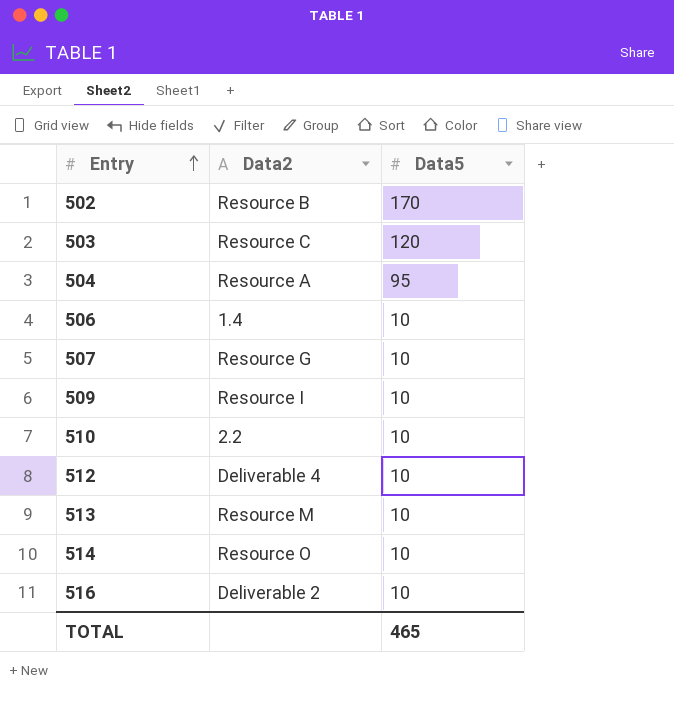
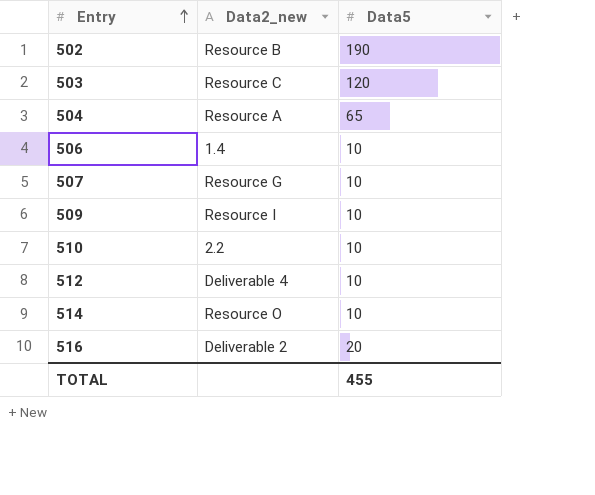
column name: Data2 -> Data2_new
row 513: Resource M | 10 -> none
502 | Data5: 170 -> 190
504 | Data5: 95 -> 65
516 | Data5: 10 -> 20
TOTAL | Data5: 465 -> 455

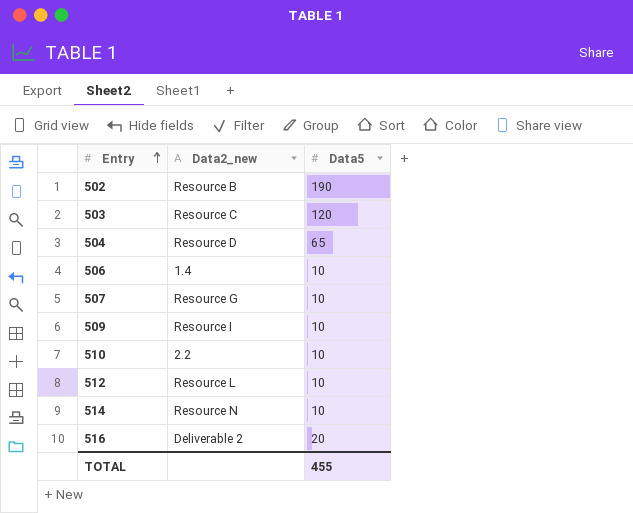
504 | Data2_new: Resource A -> Resource D
512 | Data2_new: Deliverable 4 -> Resource L
514 | Data2_new: Resource O -> Resource N

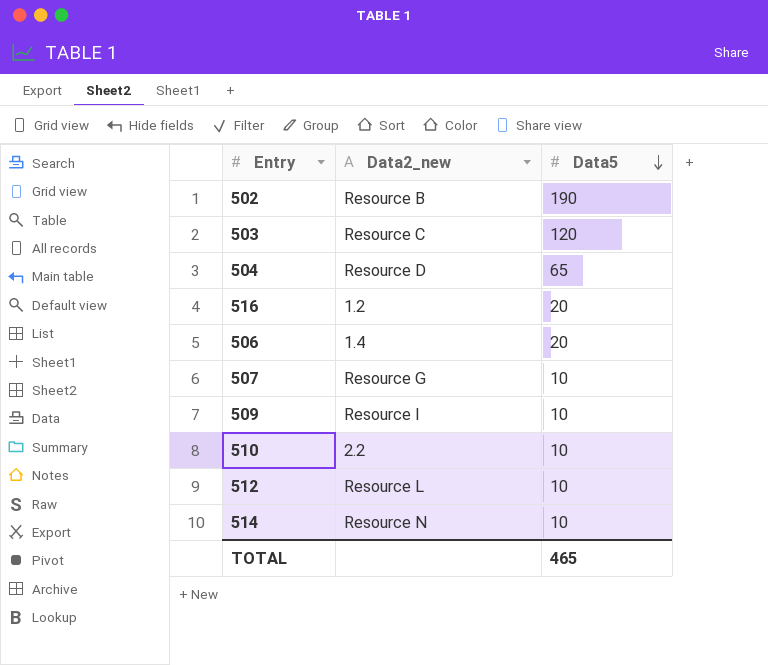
row order: Entry ascending -> Data5 descending
516 | Data2_new: Deliverable 2 -> 1.2
506 | Data5: 10 -> 20
TOTAL | Data5: 455 -> 465

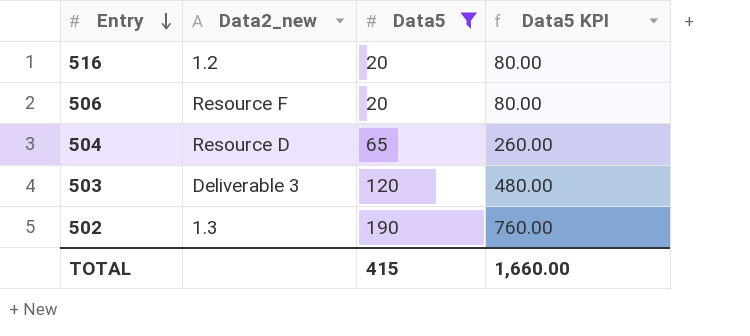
filter: none -> Data5 != 10
row order: Data5 descending -> Entry descending
column Data5 KPI | formula: none -> [Data5] * 4
506 | Data2_new: 1.4 -> Resource F
503 | Data2_new: Resource C -> Deliverable 3
502 | Data2_new: Resource B -> 1.3
TOTAL | Data5: 465 -> 415

